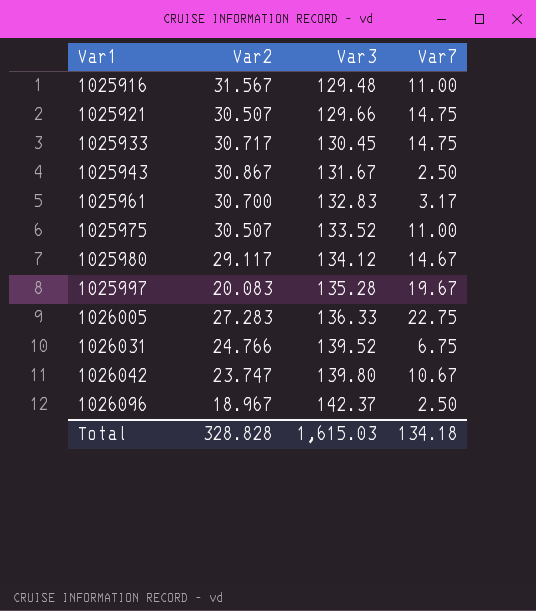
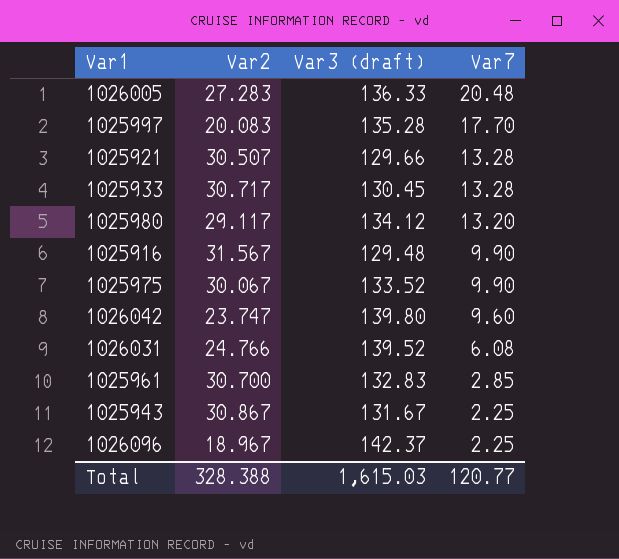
row order: Var1 ascending -> Var7 descending
column name: Var3 -> Var3 (draft)
1026005 | Var7: 22.75 -> 20.48
1025997 | Var7: 19.67 -> 17.70
1025921 | Var7: 14.75 -> 13.28
1025933 | Var7: 14.75 -> 13.28
1025980 | Var7: 14.67 -> 13.20
1025916 | Var7: 11.00 -> 9.90
1025975 | Var2: 30.507 -> 30.067
1025975 | Var7: 11.00 -> 9.90
1026042 | Var7: 10.67 -> 9.60
1026031 | Var7: 6.75 -> 6.08
1025961 | Var7: 3.17 -> 2.85
1025943 | Var7: 2.50 -> 2.25
1026096 | Var7: 2.50 -> 2.25
Total | Var2: 328.828 -> 328.388
Total | Var7: 134.18 -> 120.77

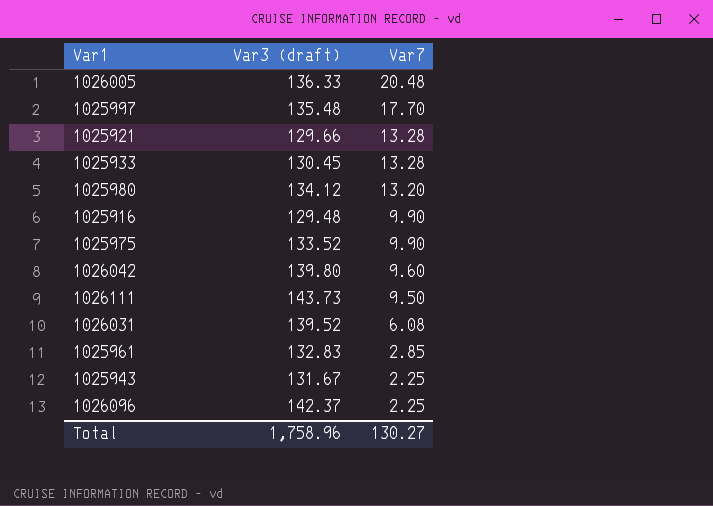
column Var2 | position: 2 -> none
1025997 | Var3 (draft): 135.28 -> 135.48
row 1026111: none -> 143.73 | 9.50
Total | Var3 (draft): 1,615.03 -> 1,758.96
Total | Var7: 120.77 -> 130.27

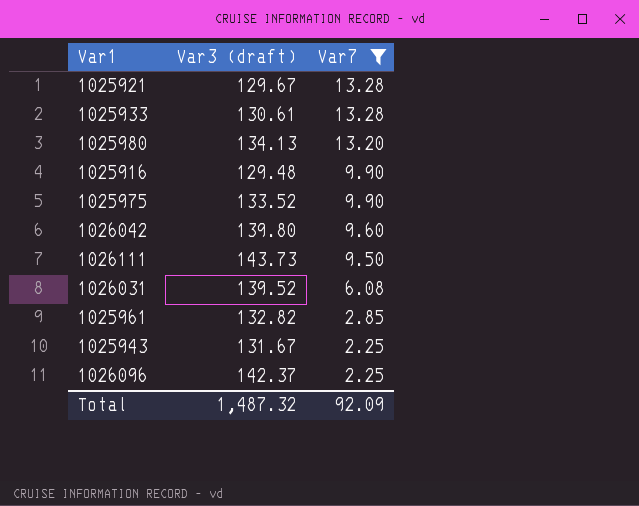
filter: none -> Var7 <= 13.28
1025921 | Var3 (draft): 129.66 -> 129.67
1025933 | Var3 (draft): 130.45 -> 130.61
1025980 | Var3 (draft): 134.12 -> 134.13
1025961 | Var3 (draft): 132.83 -> 132.82
Total | Var3 (draft): 1,758.96 -> 1,487.32
Total | Var7: 130.27 -> 92.09

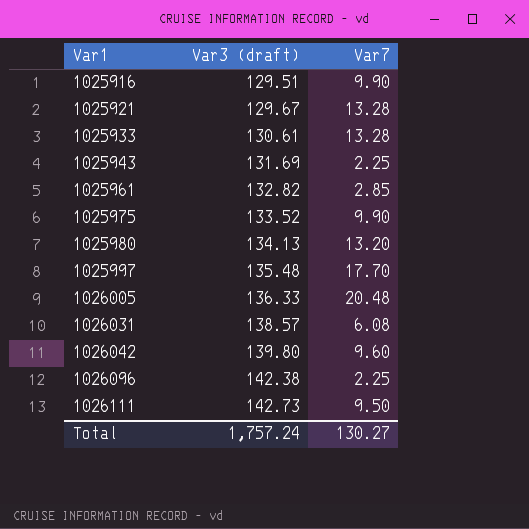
filter: Var7 <= 13.28 -> none
row order: Var7 descending -> Var1 ascending
1025916 | Var3 (draft): 129.48 -> 129.51
1025943 | Var3 (draft): 131.67 -> 131.69
1026031 | Var3 (draft): 139.52 -> 138.57
1026096 | Var3 (draft): 142.37 -> 142.38
1026111 | Var3 (draft): 143.73 -> 142.73
Total | Var3 (draft): 1,487.32 -> 1,757.24
Total | Var7: 92.09 -> 130.27

